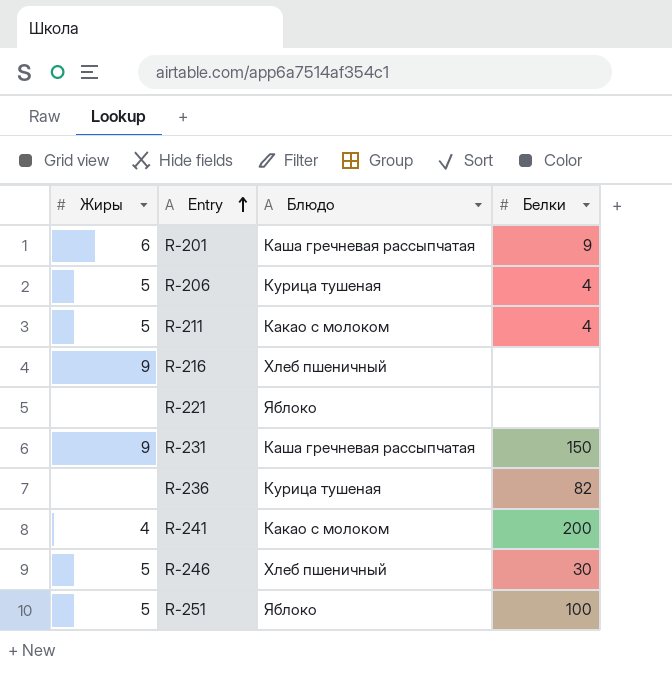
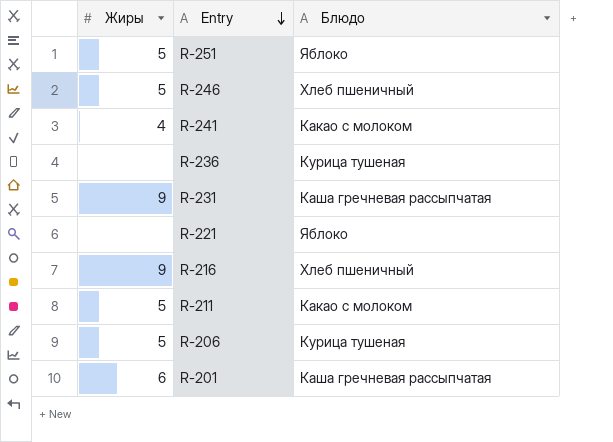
row order: Entry ascending -> Entry descending
column Белки | position: 4 -> none

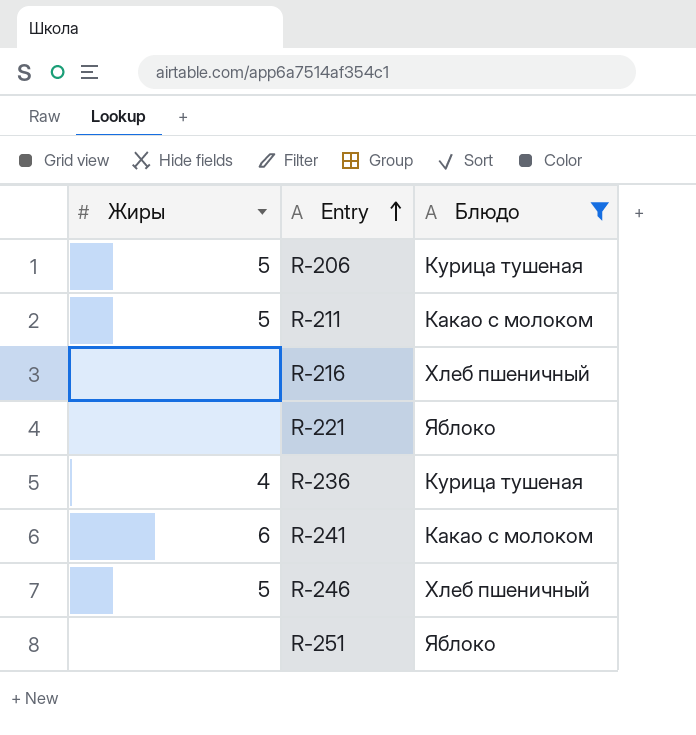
filter: none -> Блюдо != Каша гречневая рассыпчатая
row order: Entry descending -> Entry ascending
R-216 | Жиры: 9 -> none
R-236 | Жиры: none -> 4
R-241 | Жиры: 4 -> 6
R-251 | Жиры: 5 -> none

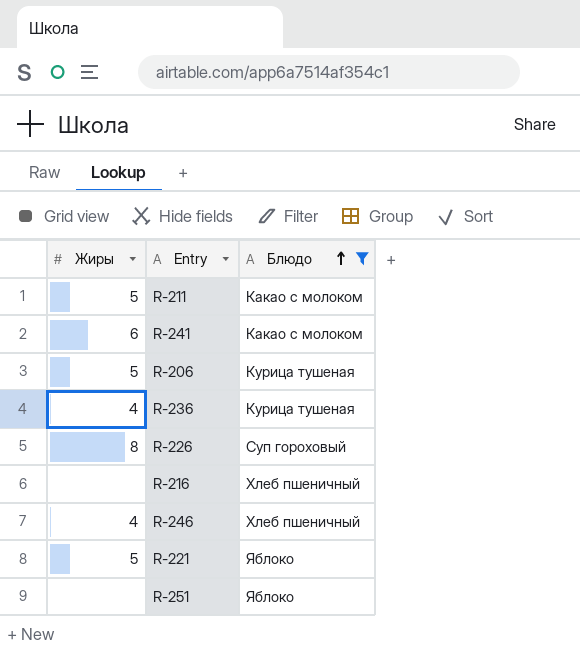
row order: Entry ascending -> Блюдо ascending
row R-226: none -> 8 | Суп гороховый
R-246 | Жиры: 5 -> 4
R-221 | Жиры: none -> 5

